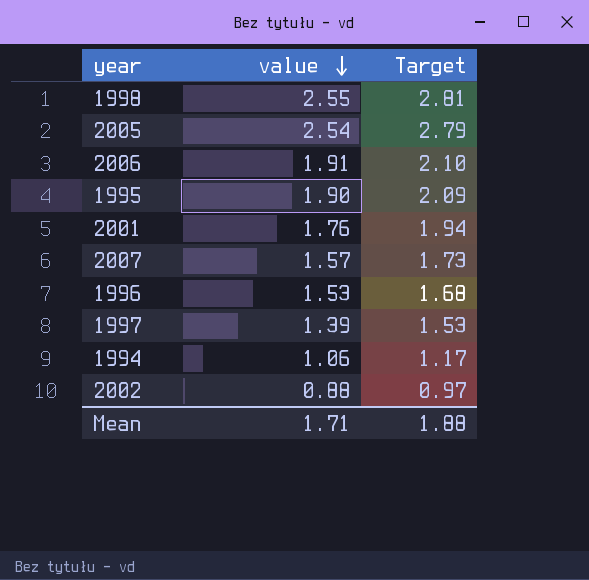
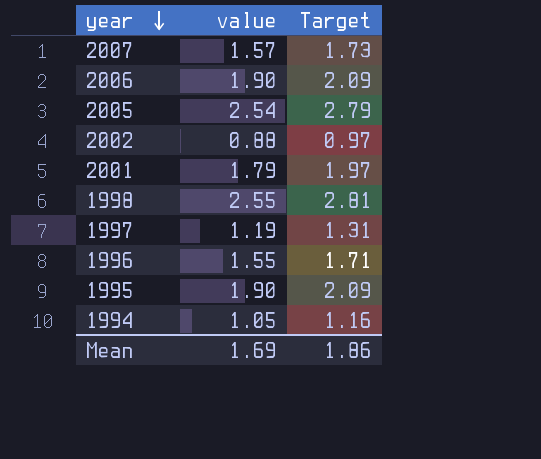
row order: value descending -> year descending
2006 | value: 1.91 -> 1.90
2006 | Target: 2.10 -> 2.09
2001 | value: 1.76 -> 1.79
2001 | Target: 1.94 -> 1.97
1997 | value: 1.39 -> 1.19
1997 | Target: 1.53 -> 1.31
1996 | value: 1.53 -> 1.55
1996 | Target: 1.68 -> 1.71
1994 | value: 1.06 -> 1.05
1994 | Target: 1.17 -> 1.16
Mean | value: 1.71 -> 1.69
Mean | Target: 1.88 -> 1.86

